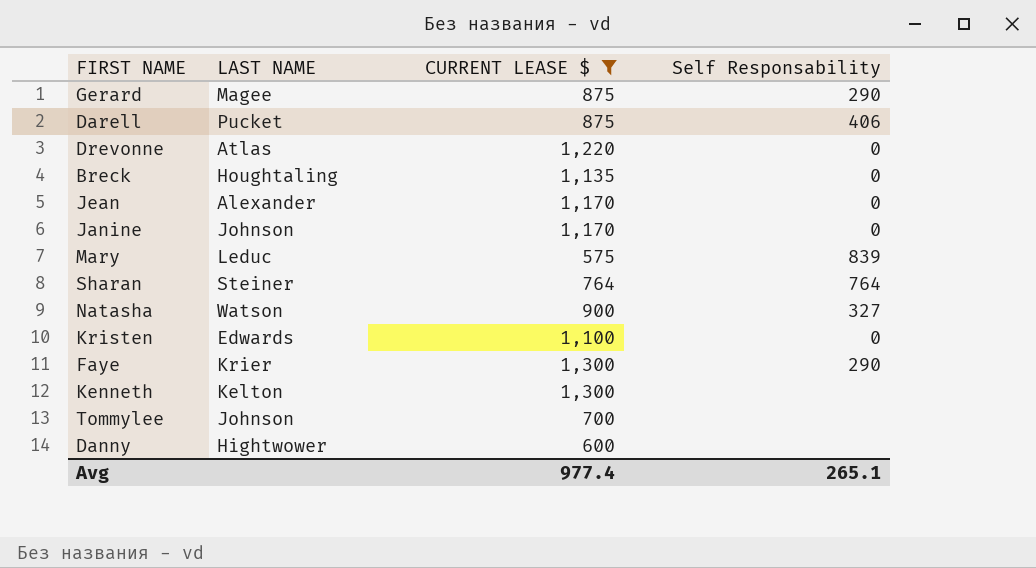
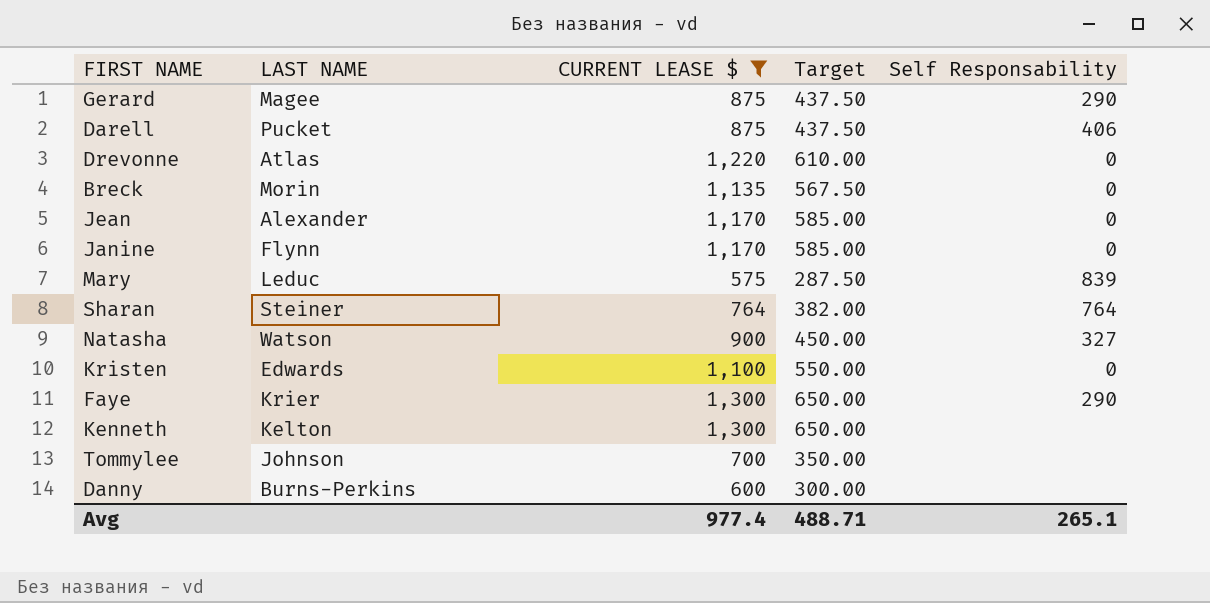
column Target | formula: none -> [CURRENT LEASE $] * 0.5
Breck | LAST NAME: Houghtaling -> Morin
Janine | LAST NAME: Johnson -> Flynn
Danny | LAST NAME: Hightwower -> Burns-Perkins

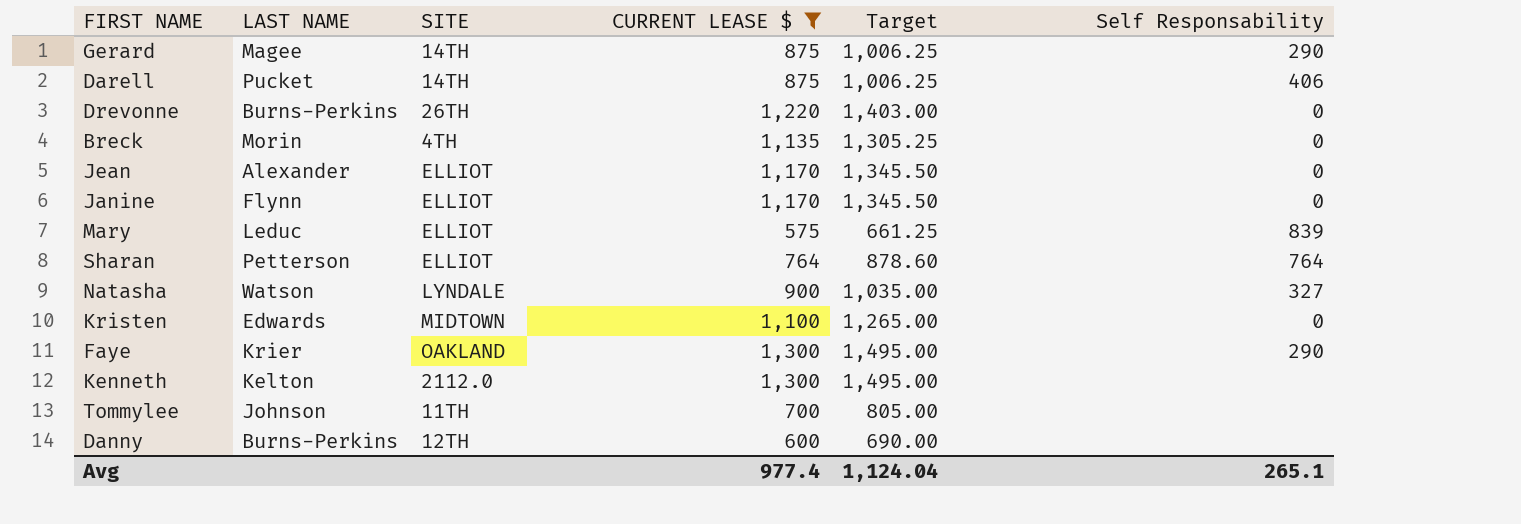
column SITE | position: none -> 3
column Target | formula: [CURRENT LEASE $] * 0.5 -> [CURRENT LEASE $] * 1.15
Drevonne | LAST NAME: Atlas -> Burns-Perkins
Sharan | LAST NAME: Steiner -> Petterson
Avg | Target: 488.71 -> 1,124.04

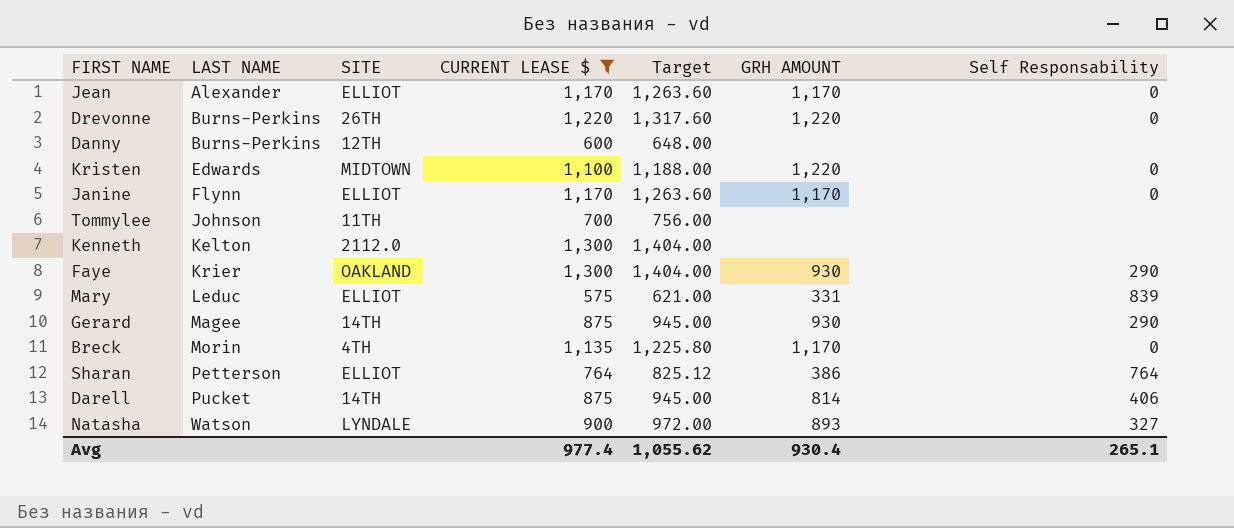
row order: none -> LAST NAME ascending
column Target | formula: [CURRENT LEASE $] * 1.15 -> [CURRENT LEASE $] * 1.08
column GRH AMOUNT | position: none -> 6
Avg | Target: 1,124.04 -> 1,055.62

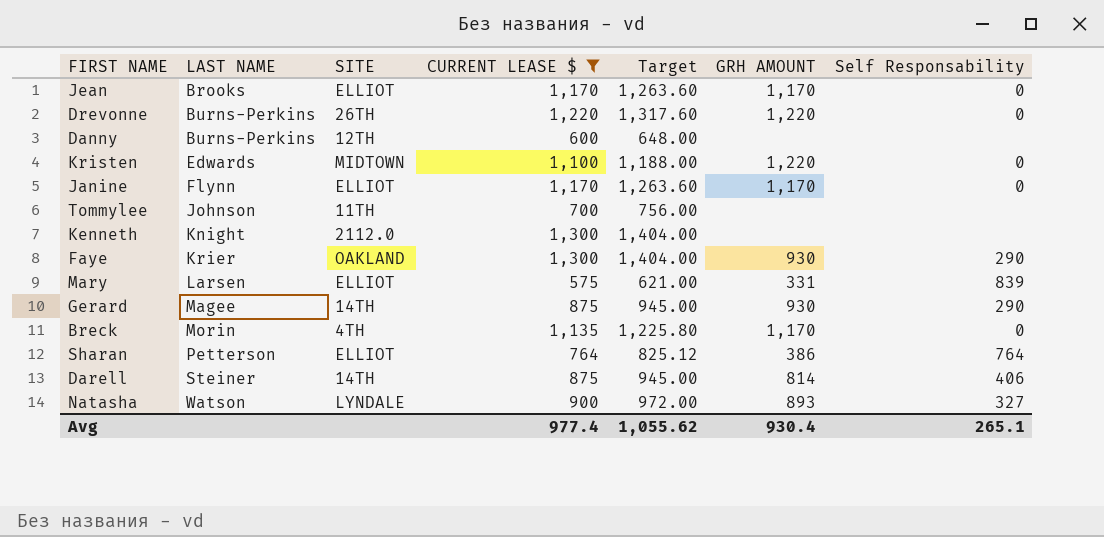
Jean | LAST NAME: Alexander -> Brooks
Kenneth | LAST NAME: Kelton -> Knight
Mary | LAST NAME: Leduc -> Larsen
Darell | LAST NAME: Pucket -> Steiner

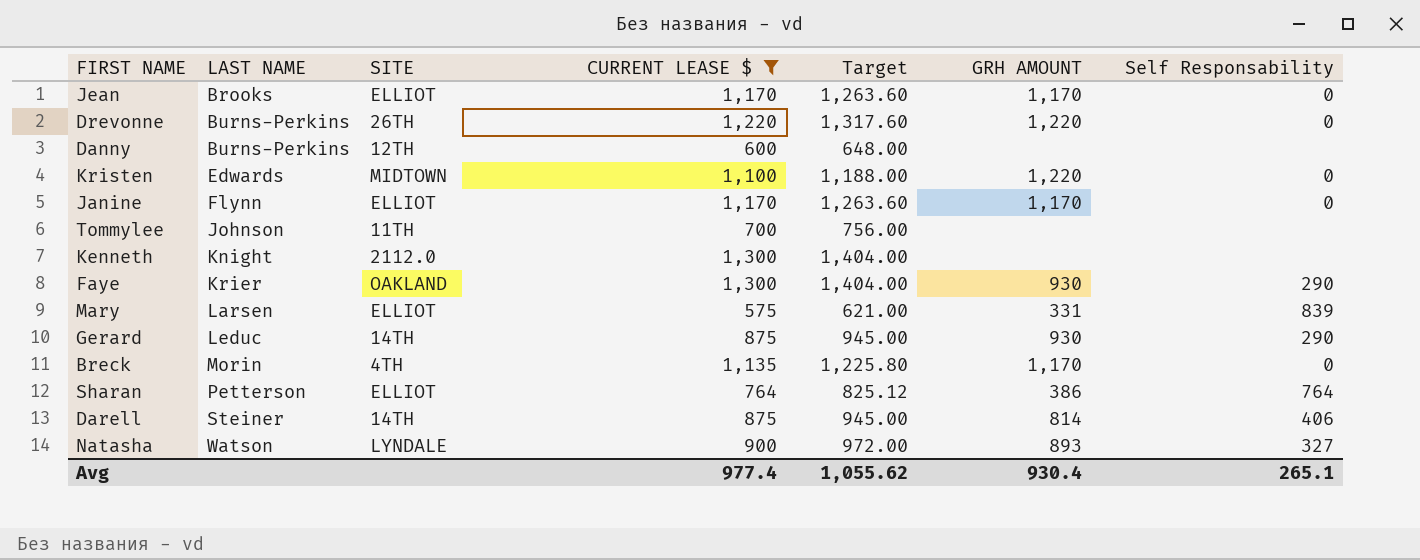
Gerard | LAST NAME: Magee -> Leduc

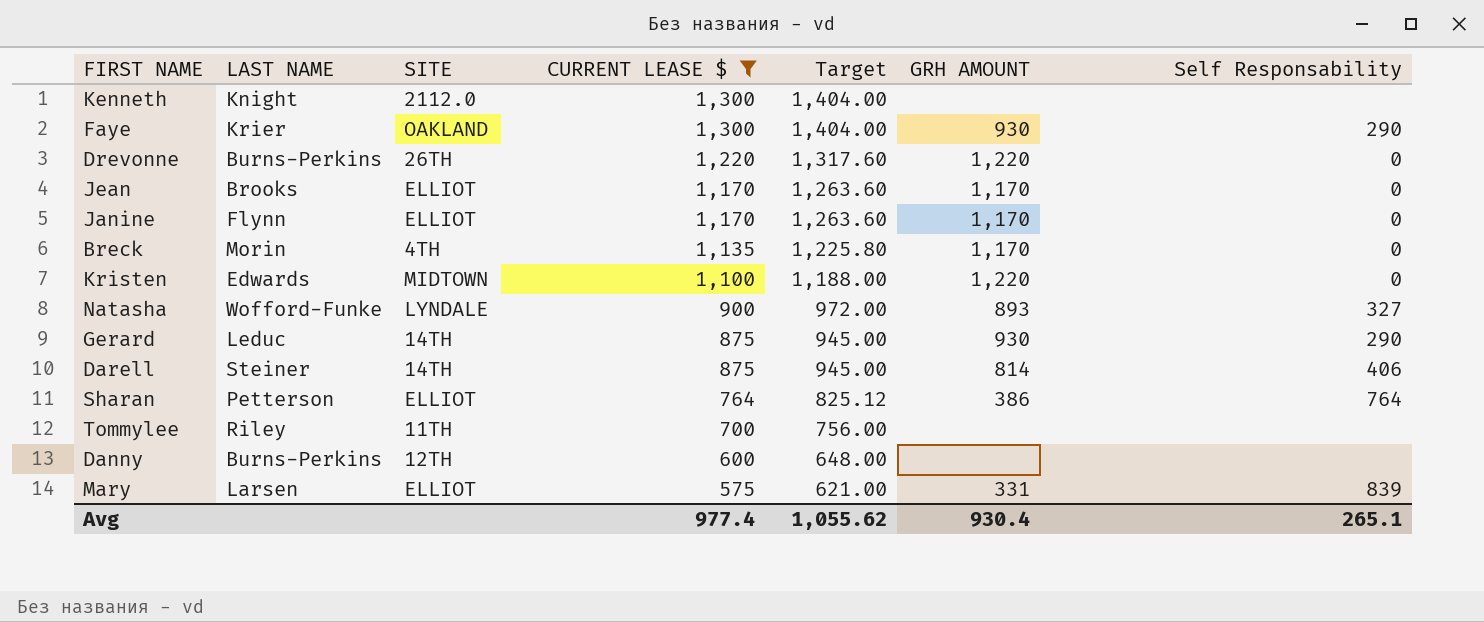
row order: LAST NAME ascending -> CURRENT LEASE $ descending
Natasha | LAST NAME: Watson -> Wofford-Funke
Tommylee | LAST NAME: Johnson -> Riley

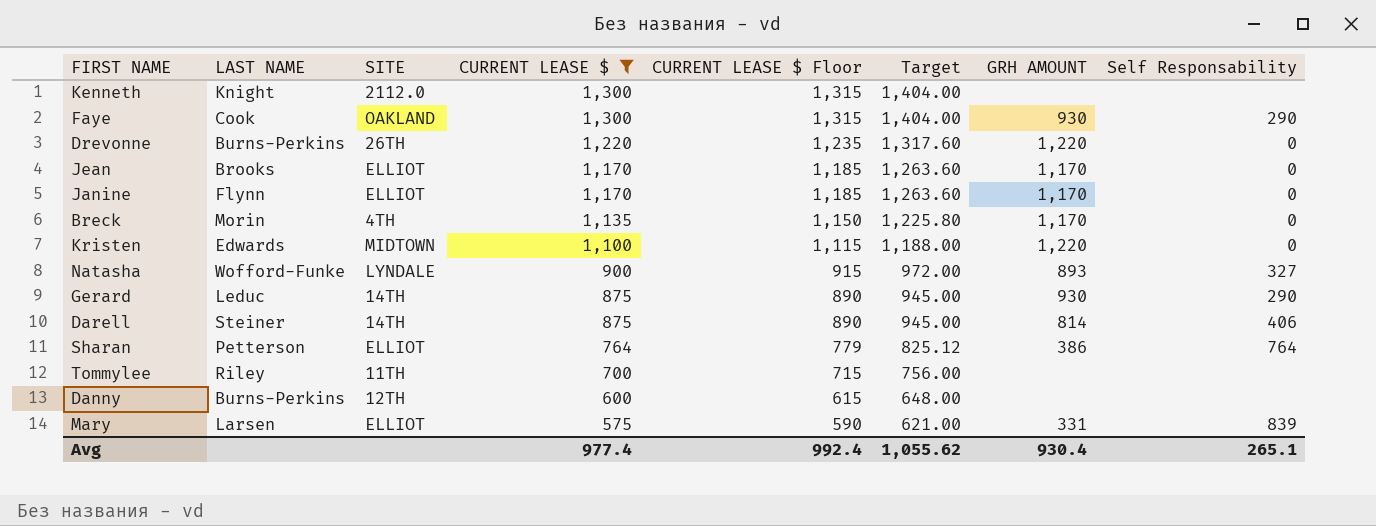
column CURRENT LEASE $ Floor | formula: none -> [CURRENT LEASE $] + 15
Faye | LAST NAME: Krier -> Cook

